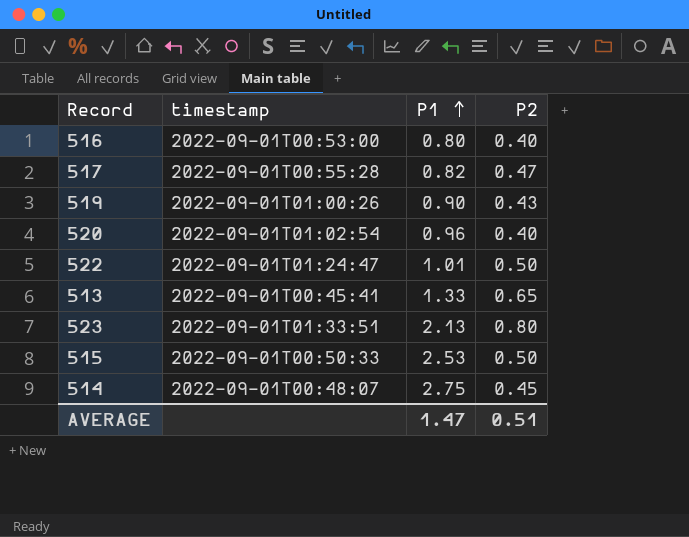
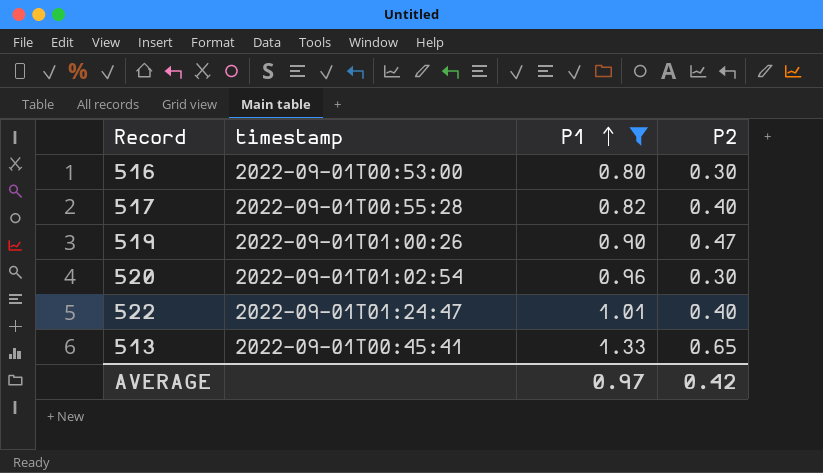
filter: none -> P1 <= 1.33
516 | P2: 0.40 -> 0.30
517 | P2: 0.47 -> 0.40
519 | P2: 0.43 -> 0.47
520 | P2: 0.40 -> 0.30
522 | P2: 0.50 -> 0.40
AVERAGE | P1: 1.47 -> 0.97
AVERAGE | P2: 0.51 -> 0.42

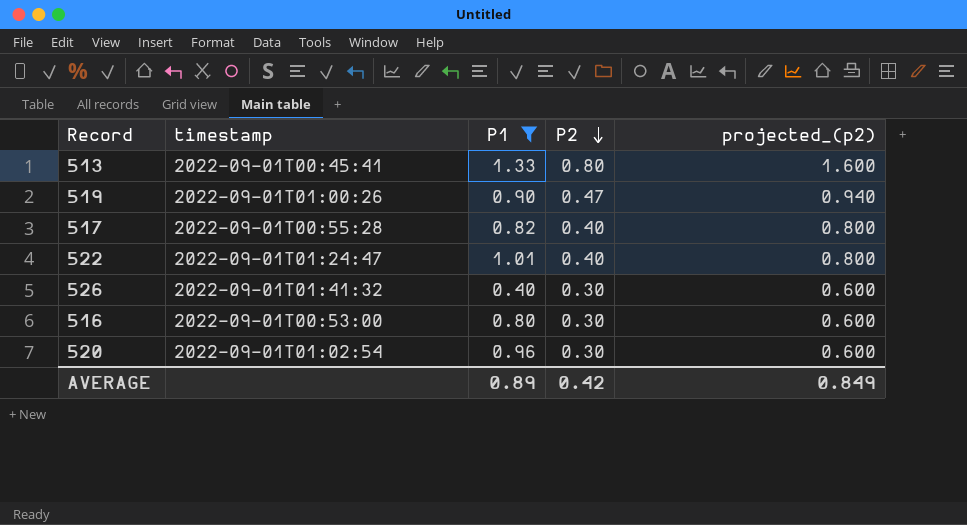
row order: P1 ascending -> P2 descending
column projected_(p2) | formula: none -> [P2] * 2
513 | P2: 0.65 -> 0.80
row 526: none -> 2022-09-01T01:41:32 | 0.40 | 0.30 | 0.600
AVERAGE | P1: 0.97 -> 0.89

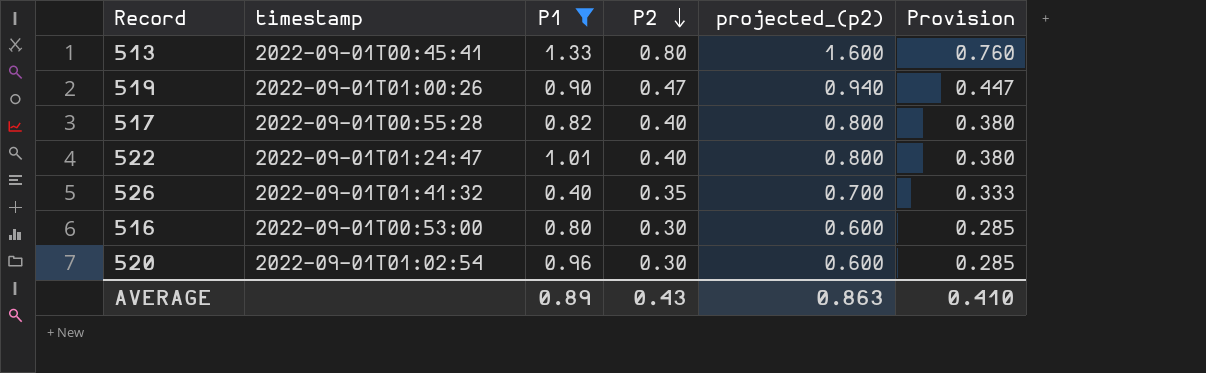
column Provision | formula: none -> [P2] * 0.95
526 | P2: 0.30 -> 0.35
526 | projected_(p2): 0.600 -> 0.700
AVERAGE | P2: 0.42 -> 0.43
AVERAGE | projected_(p2): 0.849 -> 0.863

